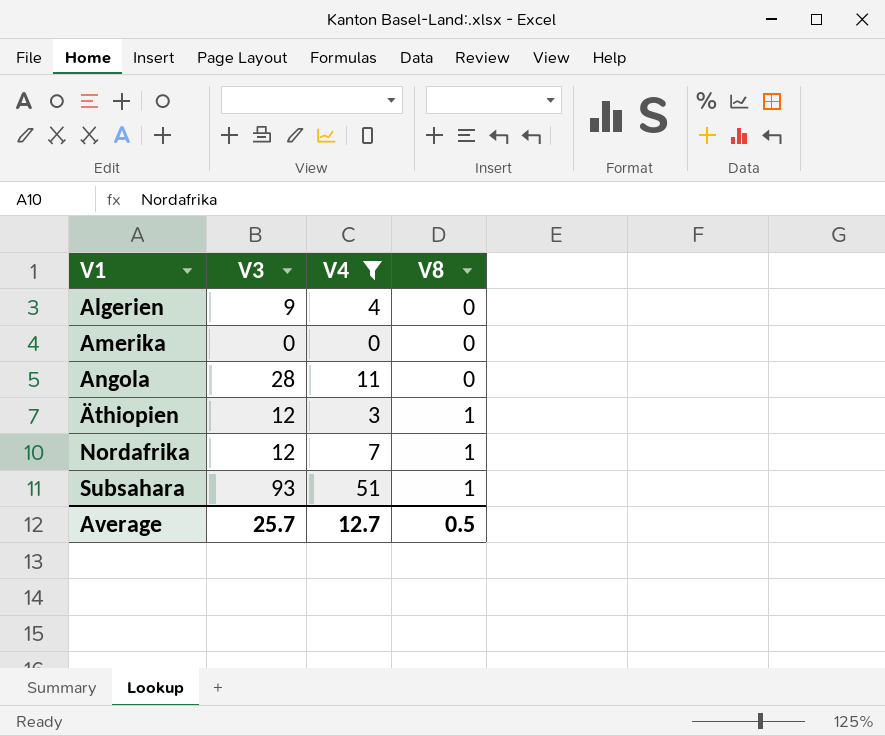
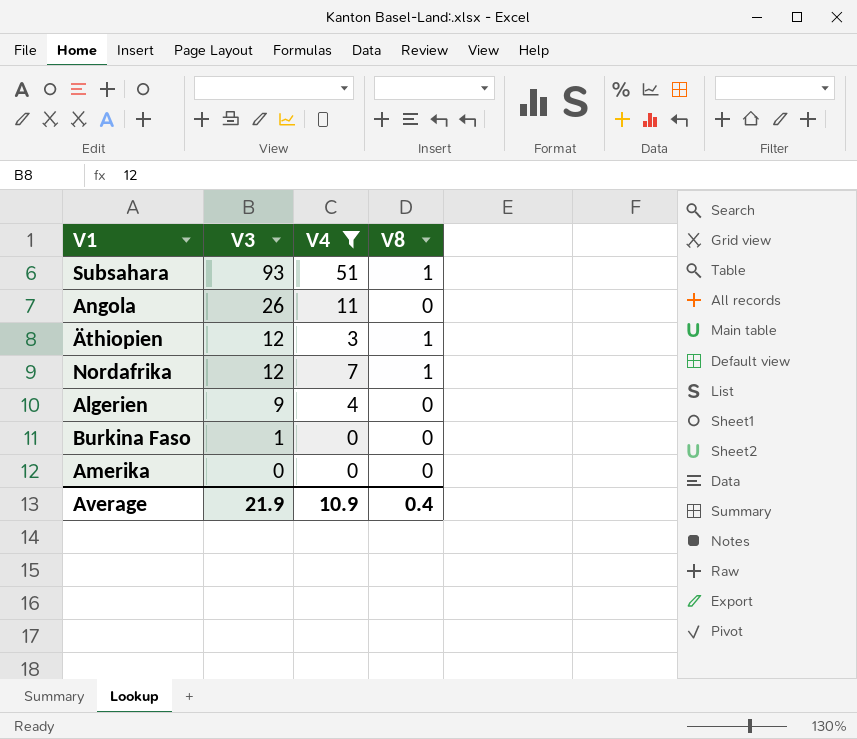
row order: V1 ascending -> V3 descending
Angola | V3: 28 -> 26
row Burkina Faso: none -> 1 | 0 | 0
Average | V3: 25.7 -> 21.9
Average | V4: 12.7 -> 10.9
Average | V8: 0.5 -> 0.4

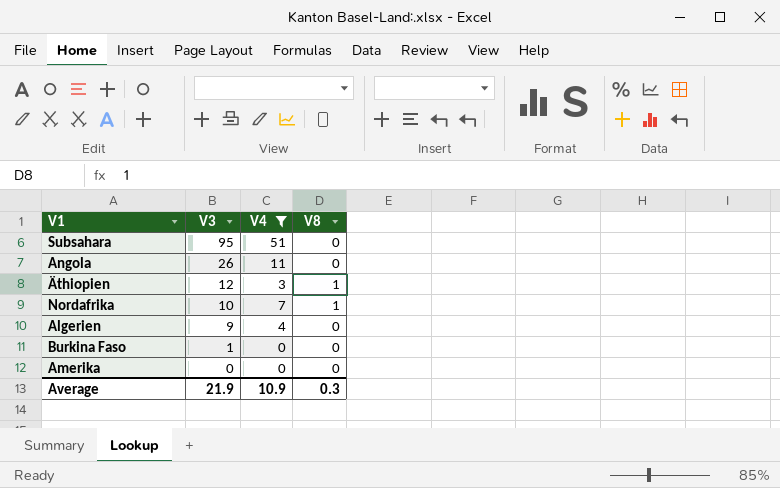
Subsahara | V3: 93 -> 95
Subsahara | V8: 1 -> 0
Nordafrika | V3: 12 -> 10
Average | V8: 0.4 -> 0.3

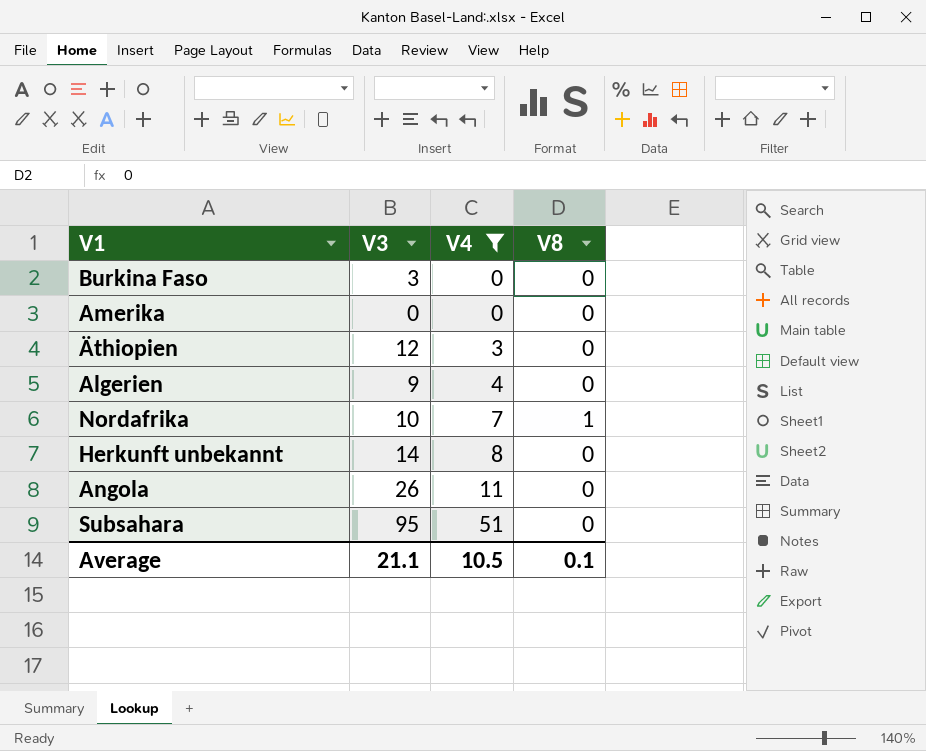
row order: V3 descending -> V4 ascending
Burkina Faso | V3: 1 -> 3
Äthiopien | V8: 1 -> 0
row Herkunft unbekannt: none -> 14 | 8 | 0
Average | V3: 21.9 -> 21.1
Average | V4: 10.9 -> 10.5
Average | V8: 0.3 -> 0.1

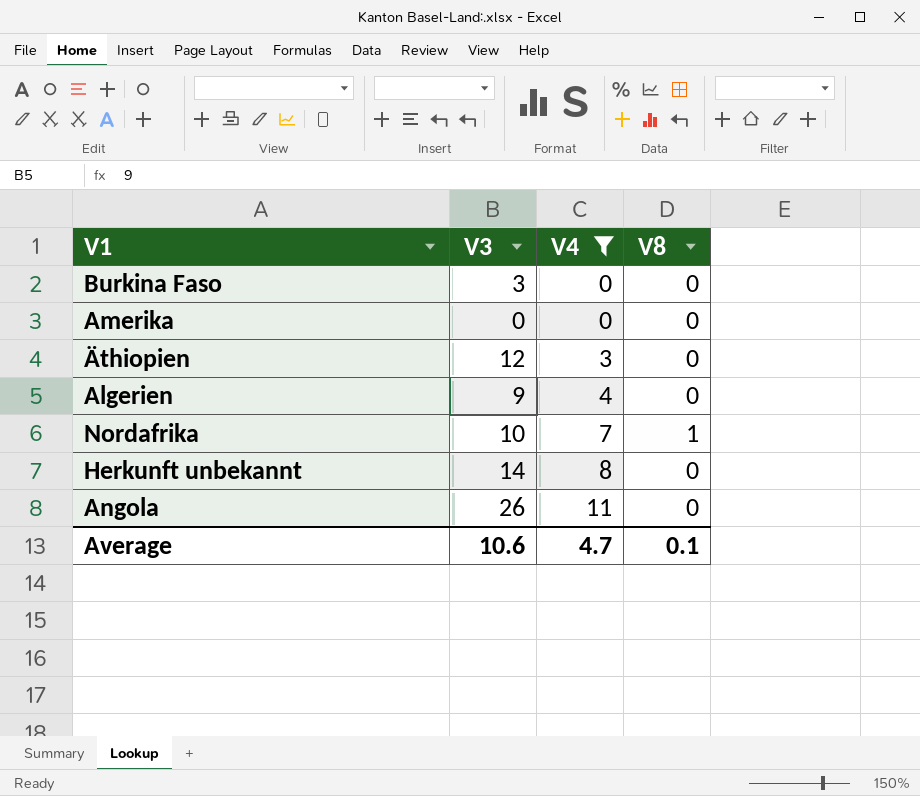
row Subsahara: 95 | 51 | 0 -> none
Average | V3: 21.1 -> 10.6
Average | V4: 10.5 -> 4.7

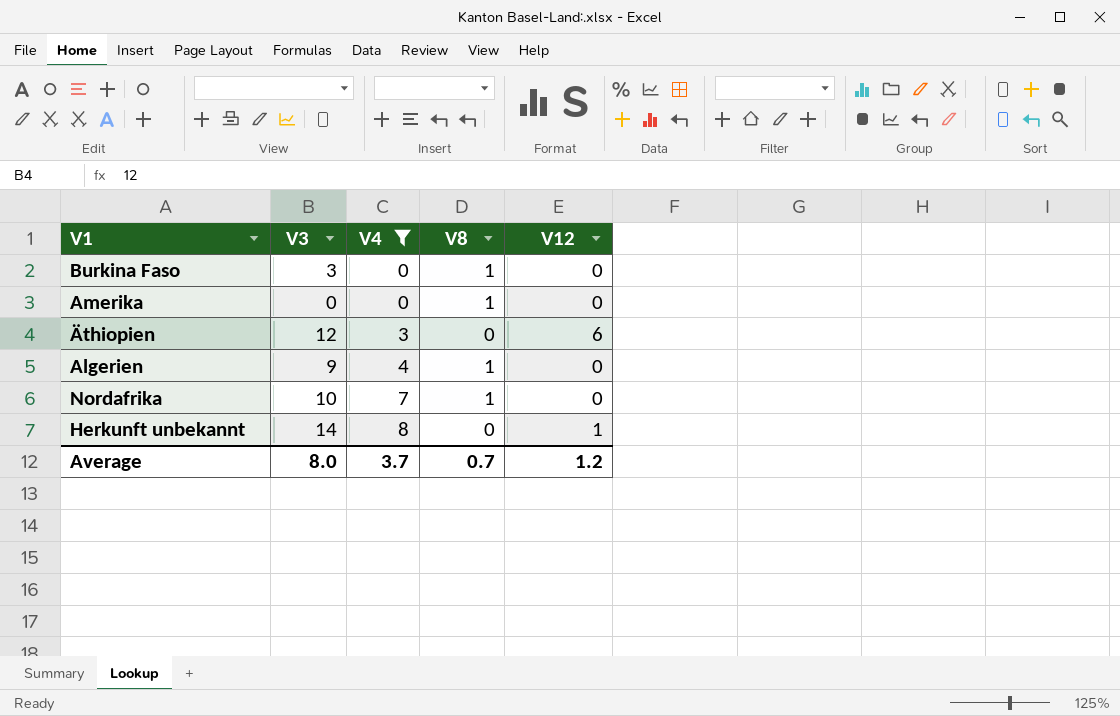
column V12 | position: none -> 5
row Angola: 26 | 11 | 0 -> none
Burkina Faso | V8: 0 -> 1
Amerika | V8: 0 -> 1
Algerien | V8: 0 -> 1
Average | V3: 10.6 -> 8.0
Average | V4: 4.7 -> 3.7
Average | V8: 0.1 -> 0.7

